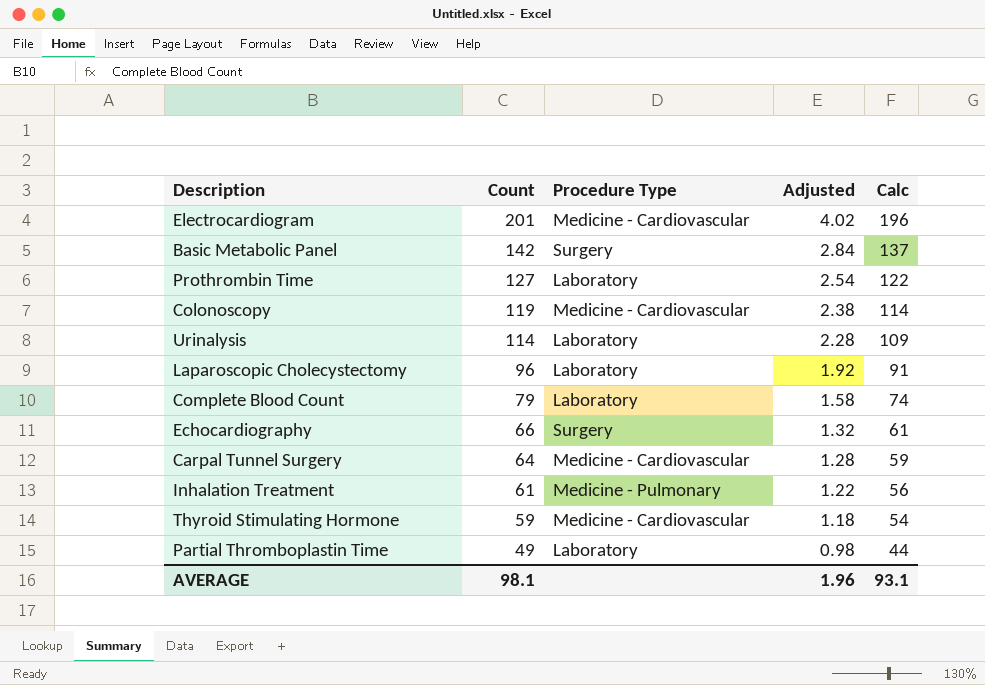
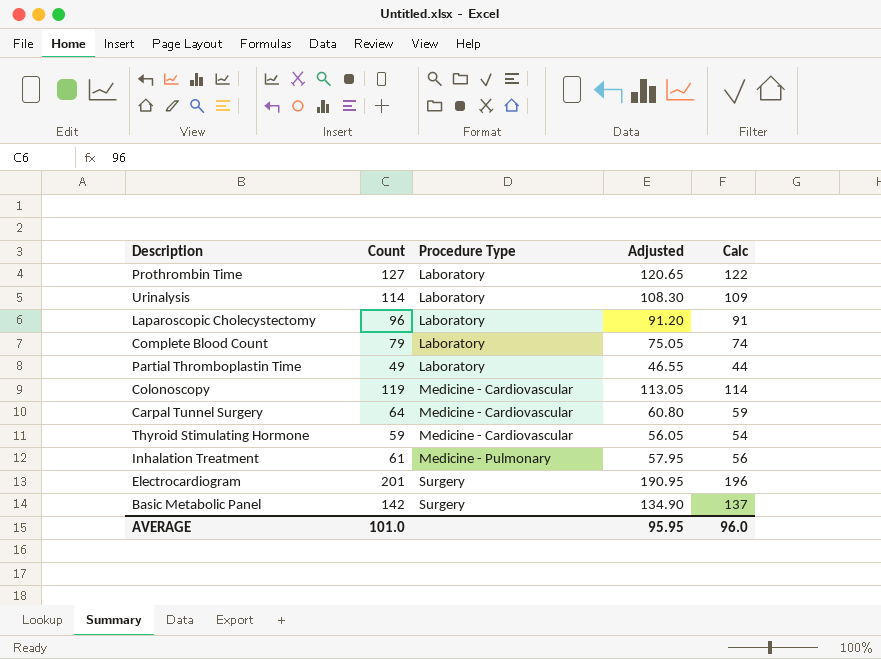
row order: Count descending -> Procedure Type ascending
column Adjusted | formula: [Count] * 0.02 -> [Count] * 0.95
row Echocardiography: 66 | Surgery | 1.32 | 61 -> none
Electrocardiogram | Procedure Type: Medicine - Cardiovascular -> Surgery
AVERAGE | Count: 98.1 -> 101.0
AVERAGE | Adjusted: 1.96 -> 95.95
AVERAGE | Calc: 93.1 -> 96.0

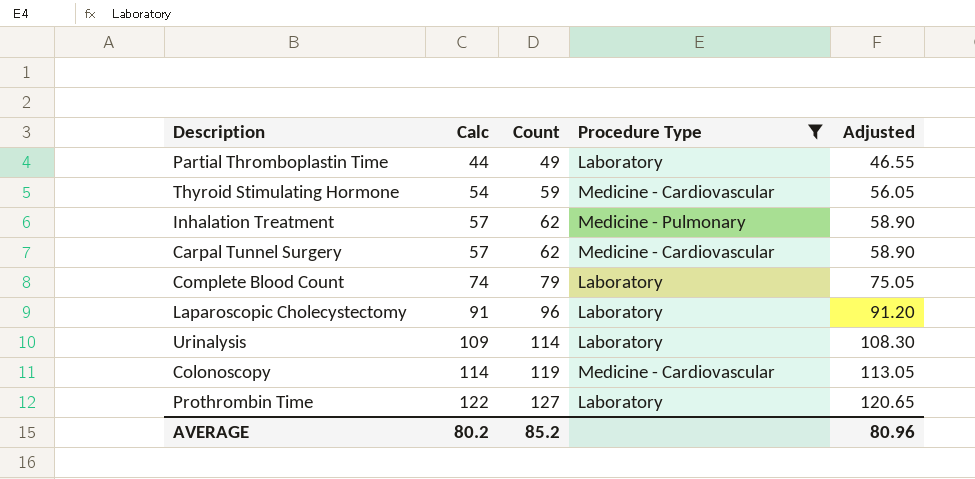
filter: none -> Procedure Type != Surgery
row order: Procedure Type ascending -> Calc ascending
column Calc | position: 5 -> 2
Inhalation Treatment | Calc: 56 -> 57
Inhalation Treatment | Count: 61 -> 62
Inhalation Treatment | Adjusted: 57.95 -> 58.90
Carpal Tunnel Surgery | Calc: 59 -> 57
Carpal Tunnel Surgery | Count: 64 -> 62
Carpal Tunnel Surgery | Adjusted: 60.80 -> 58.90
AVERAGE | Calc: 96.0 -> 80.2
AVERAGE | Count: 101.0 -> 85.2
AVERAGE | Adjusted: 95.95 -> 80.96

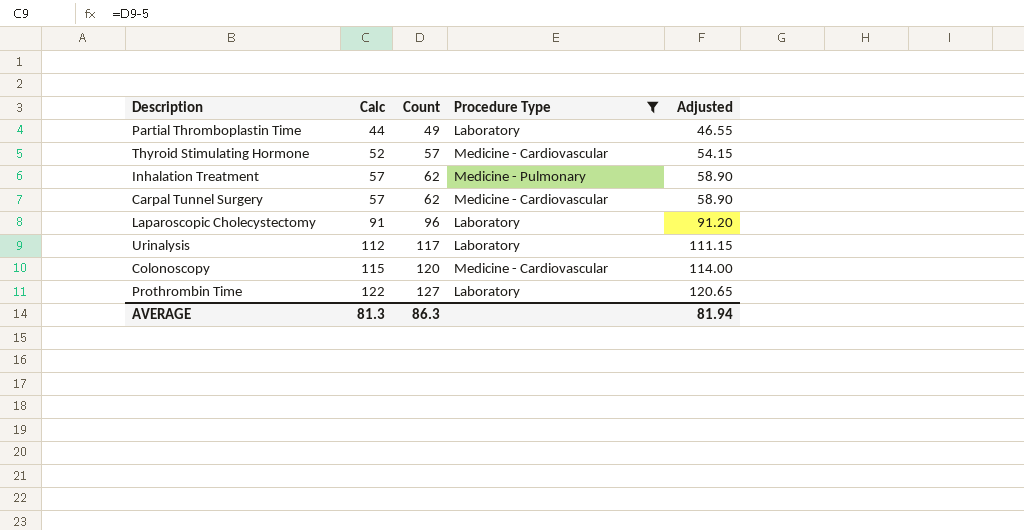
row Complete Blood Count: 74 | 79 | Laboratory | 75.05 -> none
Thyroid Stimulating Hormone | Calc: 54 -> 52
Thyroid Stimulating Hormone | Count: 59 -> 57
Thyroid Stimulating Hormone | Adjusted: 56.05 -> 54.15
Urinalysis | Calc: 109 -> 112
Urinalysis | Count: 114 -> 117
Urinalysis | Adjusted: 108.30 -> 111.15
Colonoscopy | Calc: 114 -> 115
Colonoscopy | Count: 119 -> 120
Colonoscopy | Adjusted: 113.05 -> 114.00
AVERAGE | Calc: 80.2 -> 81.3
AVERAGE | Count: 85.2 -> 86.3
AVERAGE | Adjusted: 80.96 -> 81.94

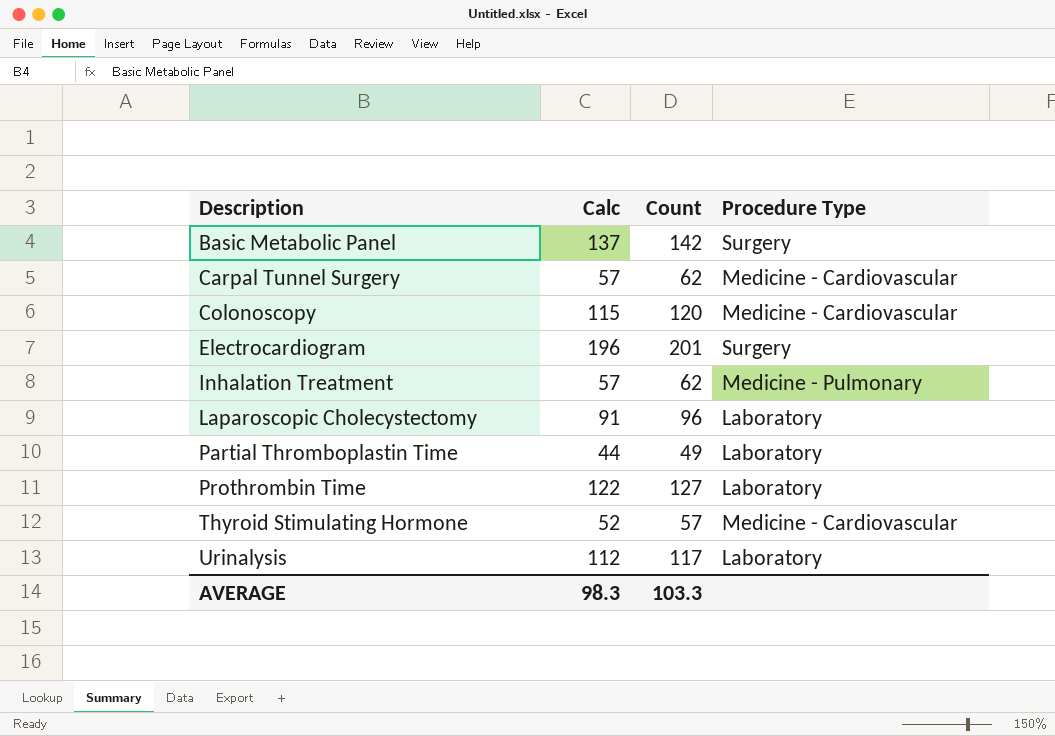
filter: Procedure Type != Surgery -> none
row order: Calc ascending -> Description ascending
column Adjusted | formula: [Count] * 0.95 -> none
AVERAGE | Calc: 81.3 -> 98.3
AVERAGE | Count: 86.3 -> 103.3

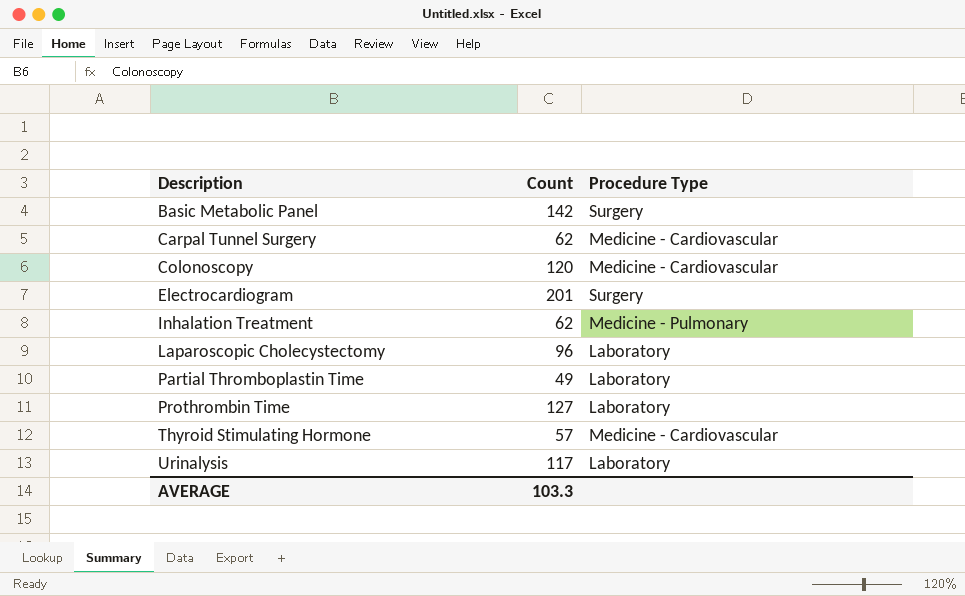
column Calc | formula: [Count] - 5 -> none

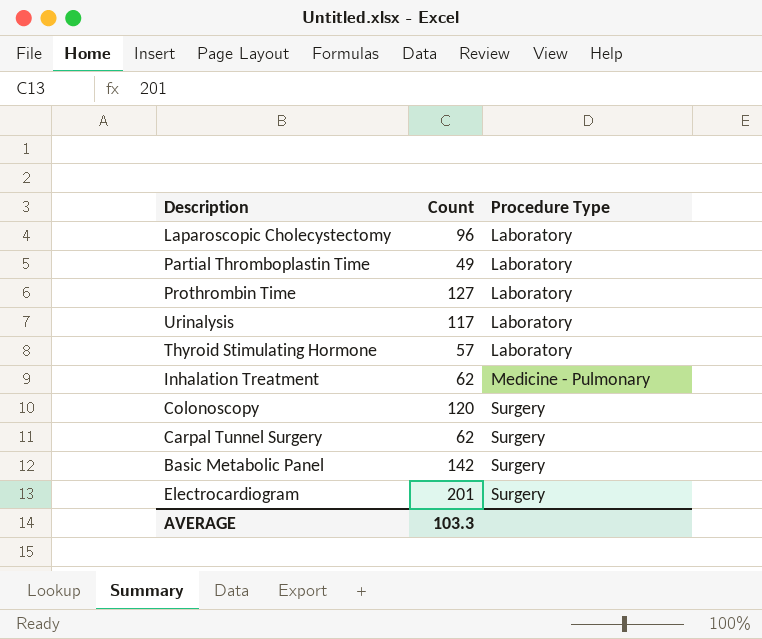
row order: Description ascending -> Procedure Type ascending
Thyroid Stimulating Hormone | Procedure Type: Medicine - Cardiovascular -> Laboratory
Colonoscopy | Procedure Type: Medicine - Cardiovascular -> Surgery
Carpal Tunnel Surgery | Procedure Type: Medicine - Cardiovascular -> Surgery

